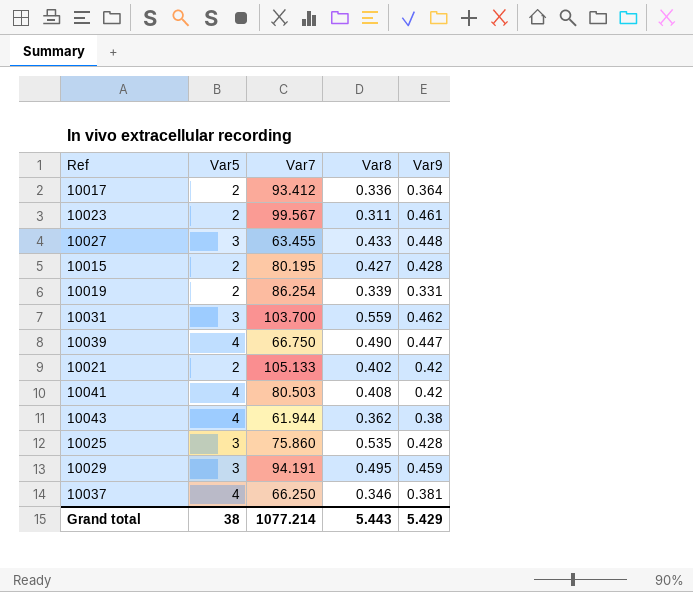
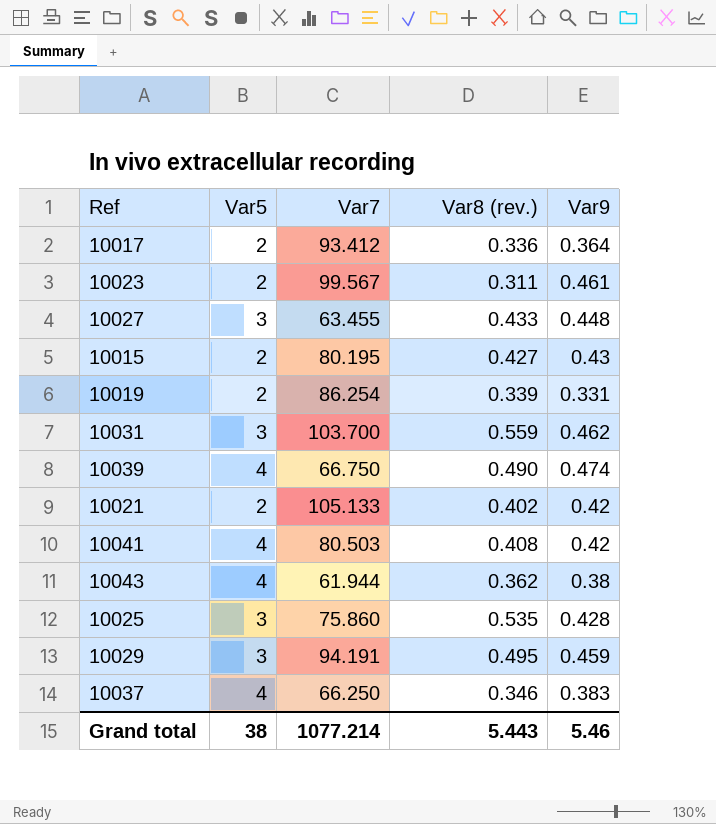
column name: Var8 -> Var8 (rev.)
10015 | Var9: 0.428 -> 0.43
10039 | Var9: 0.447 -> 0.474
10037 | Var9: 0.381 -> 0.383
Grand total | Var9: 5.429 -> 5.46

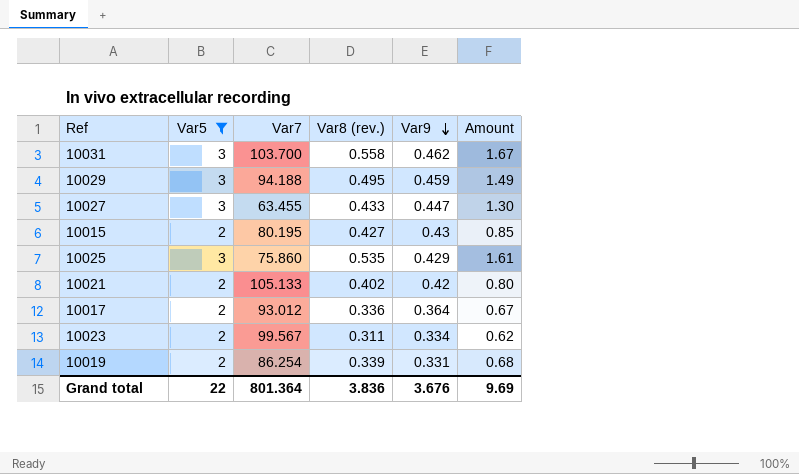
filter: none -> Var5 != 4
row order: none -> Var9 descending
column Amount | formula: none -> [Var5] * [Var8 (rev.)]
10031 | Var8 (rev.): 0.559 -> 0.558
10029 | Var7: 94.191 -> 94.188
10027 | Var9: 0.448 -> 0.447
10025 | Var9: 0.428 -> 0.429
10017 | Var7: 93.412 -> 93.012
10023 | Var9: 0.461 -> 0.334
Grand total | Var5: 38 -> 22
Grand total | Var7: 1077.214 -> 801.364
Grand total | Var8 (rev.): 5.443 -> 3.836
Grand total | Var9: 5.46 -> 3.676

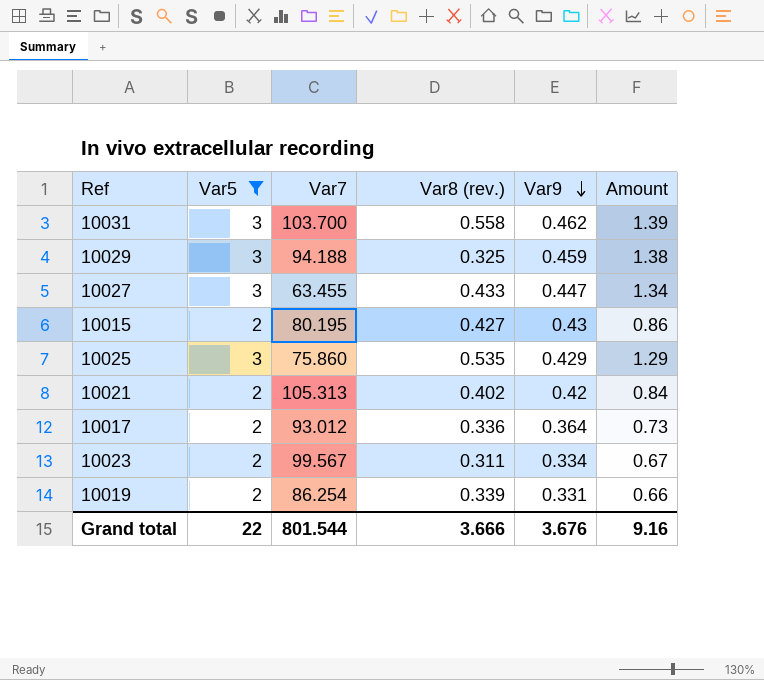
column Amount | formula: [Var5] * [Var8 (rev.)] -> [Var5] * [Var9]
10029 | Var8 (rev.): 0.495 -> 0.325
10021 | Var7: 105.133 -> 105.313
Grand total | Var7: 801.364 -> 801.544
Grand total | Var8 (rev.): 3.836 -> 3.666
Grand total | Amount: 9.69 -> 9.16

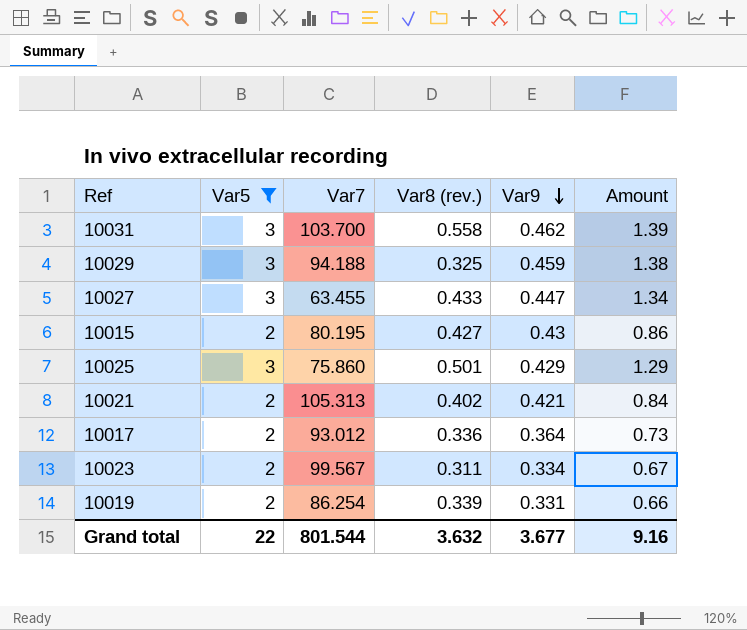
10025 | Var8 (rev.): 0.535 -> 0.501
10021 | Var9: 0.42 -> 0.421
Grand total | Var8 (rev.): 3.666 -> 3.632
Grand total | Var9: 3.676 -> 3.677

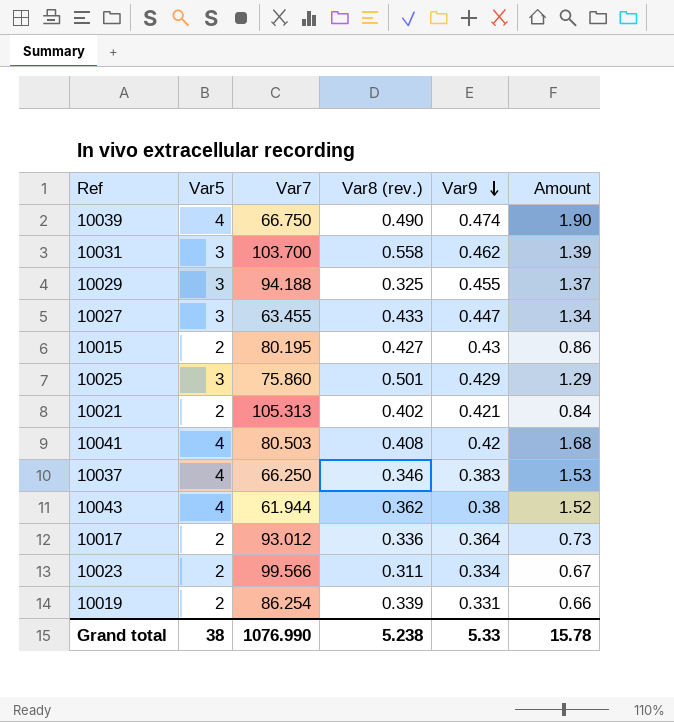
filter: Var5 != 4 -> none
10029 | Var9: 0.459 -> 0.455
10029 | Amount: 1.38 -> 1.37
10023 | Var7: 99.567 -> 99.566
Grand total | Var5: 22 -> 38
Grand total | Var7: 801.544 -> 1076.990
Grand total | Var8 (rev.): 3.632 -> 5.238
Grand total | Var9: 3.677 -> 5.33
Grand total | Amount: 9.16 -> 15.78

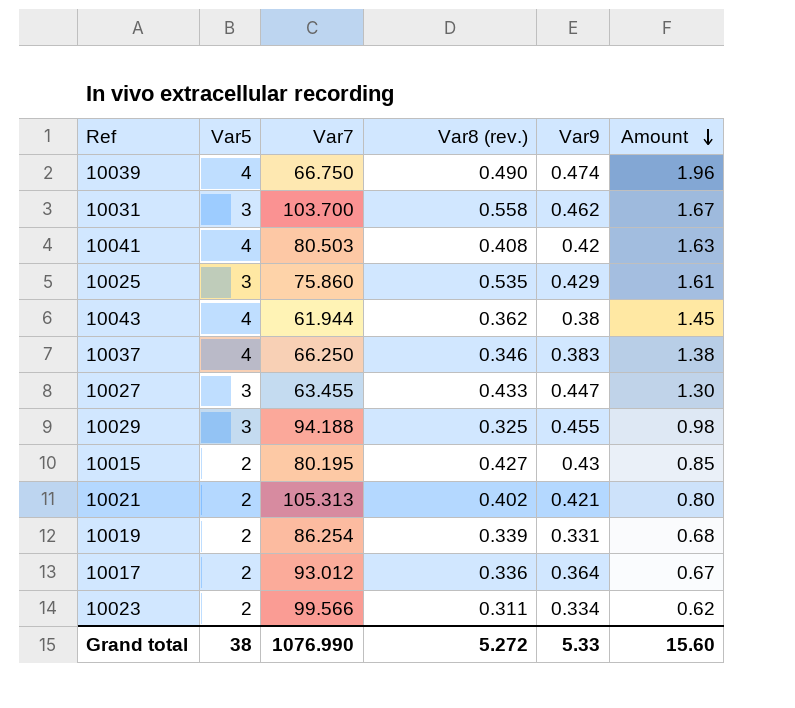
row order: Var9 descending -> Amount descending
column Amount | formula: [Var5] * [Var9] -> [Var5] * [Var8 (rev.)]
10025 | Var8 (rev.): 0.501 -> 0.535
Grand total | Var8 (rev.): 5.238 -> 5.272
Grand total | Amount: 15.78 -> 15.60

